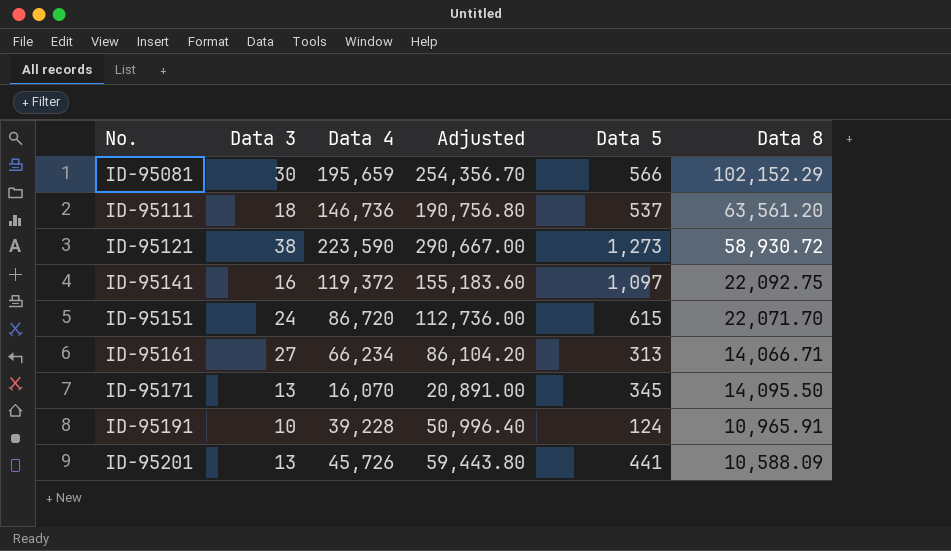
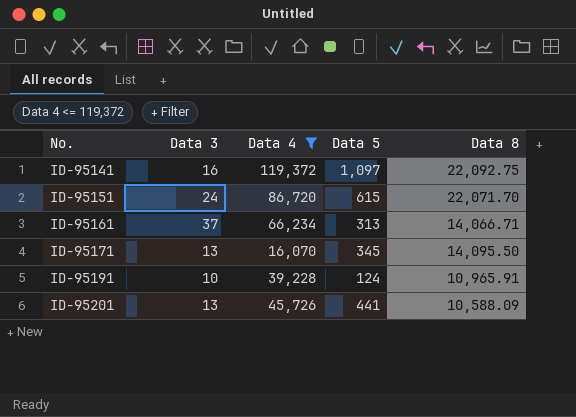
filter: none -> Data 4 <= 119,372
column Adjusted | formula: [Data 4] * 1.3 -> none
ID-95161 | Data 3: 27 -> 37

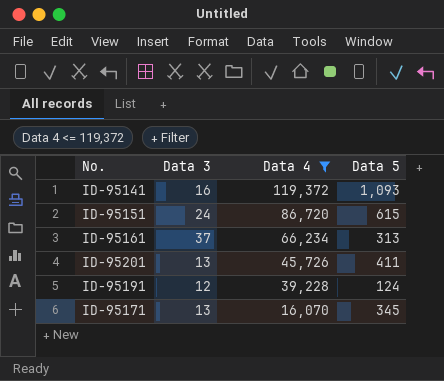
row order: No. ascending -> Data 4 descending
column Data 8 | position: 5 -> none
ID-95141 | Data 5: 1,097 -> 1,093
ID-95201 | Data 5: 441 -> 411
ID-95191 | Data 3: 10 -> 12

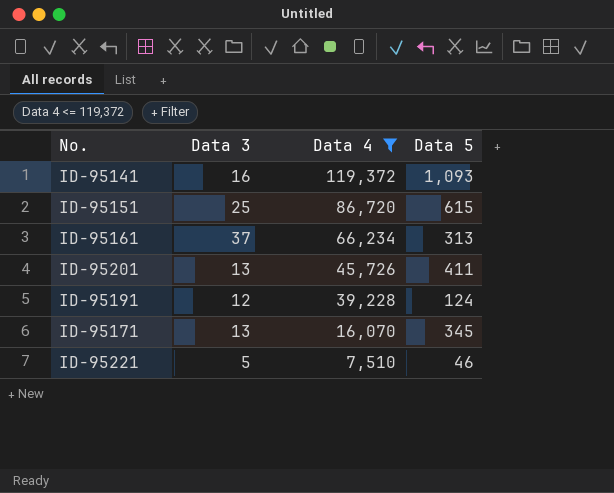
ID-95151 | Data 3: 24 -> 25
row ID-95221: none -> 5 | 7,510 | 46

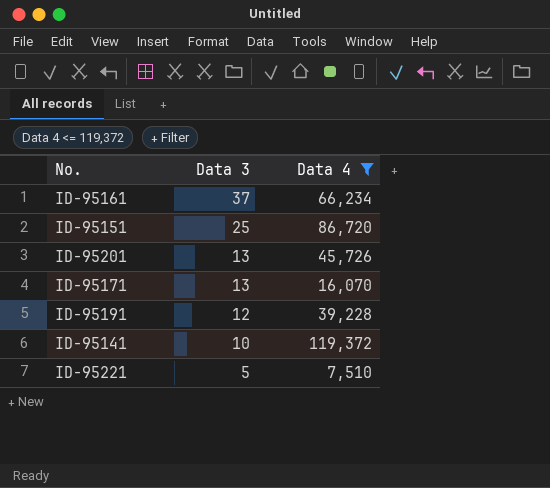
row order: Data 4 descending -> Data 3 descending
column Data 5 | position: 4 -> none
ID-95141 | Data 3: 16 -> 10

